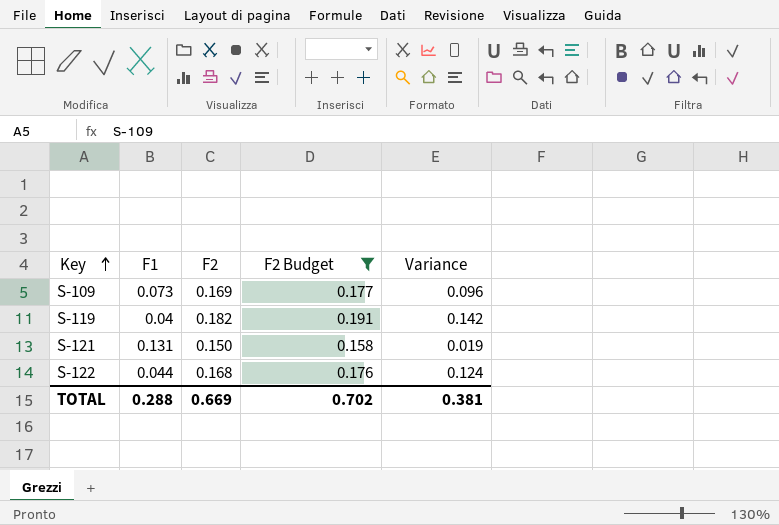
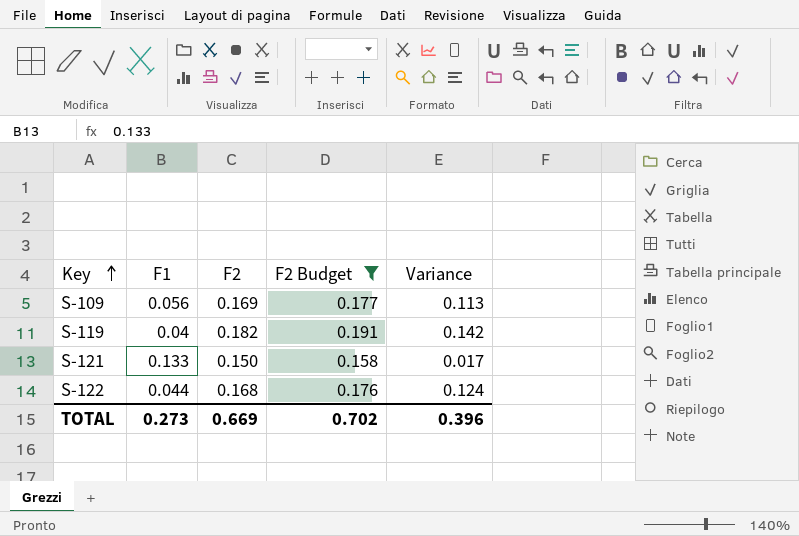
S-109 | F1: 0.073 -> 0.056
S-109 | Variance: 0.096 -> 0.113
S-121 | F1: 0.131 -> 0.133
S-121 | Variance: 0.019 -> 0.017
TOTAL | F1: 0.288 -> 0.273
TOTAL | Variance: 0.381 -> 0.396

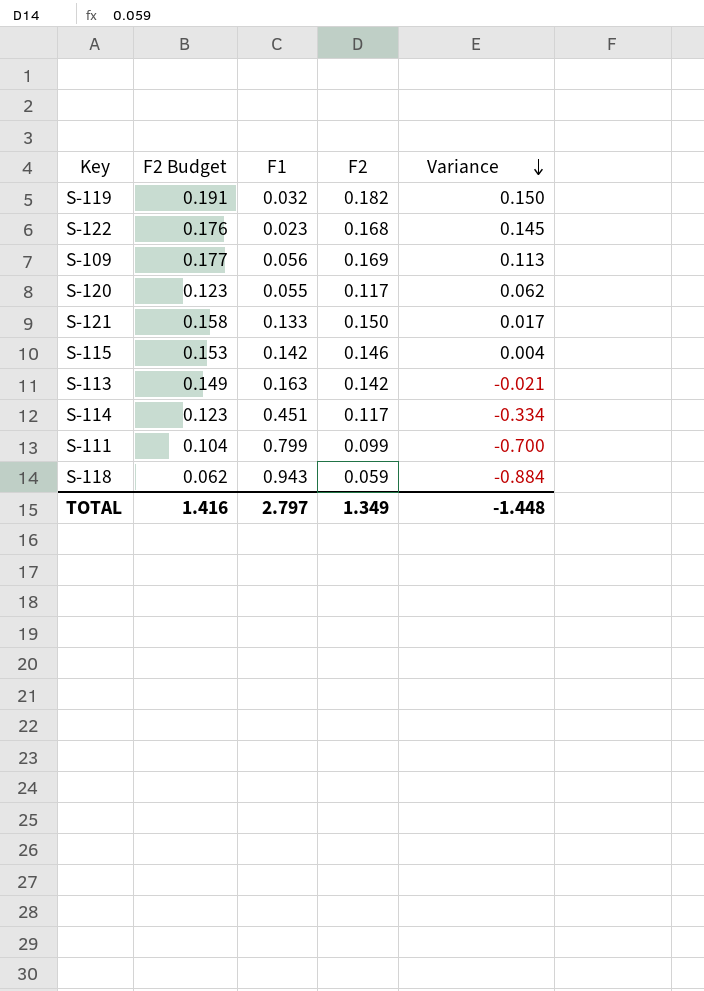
filter: F2 Budget >= 0.158 -> none
row order: Key ascending -> Variance descending
column F2 Budget | position: 4 -> 2
S-119 | F1: 0.04 -> 0.032
S-119 | Variance: 0.142 -> 0.150
S-122 | F1: 0.044 -> 0.023
S-122 | Variance: 0.124 -> 0.145
TOTAL | F2 Budget: 0.702 -> 1.416
TOTAL | F1: 0.273 -> 2.797
TOTAL | F2: 0.669 -> 1.349
TOTAL | Variance: 0.396 -> -1.448

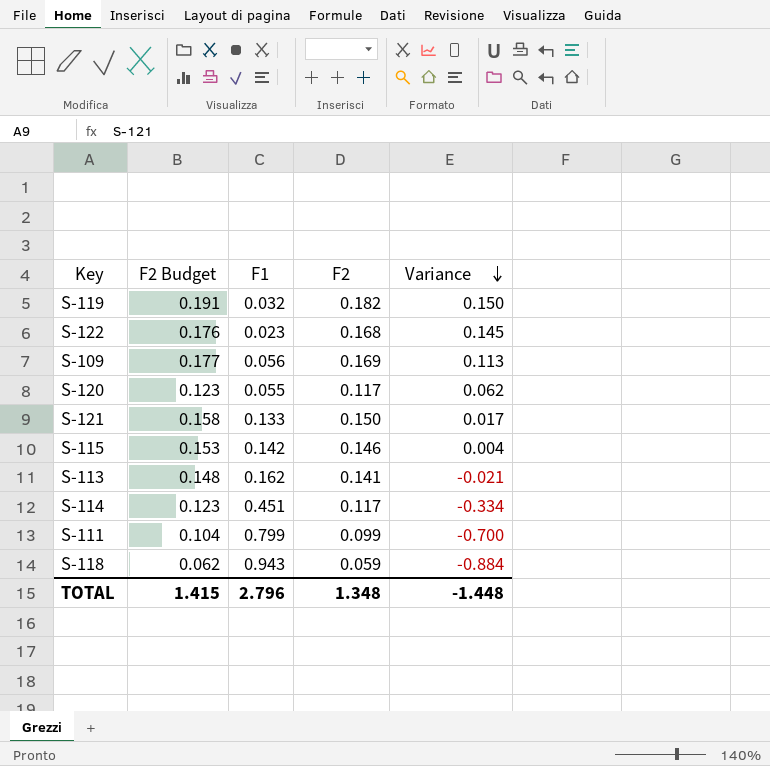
S-113 | F2 Budget: 0.149 -> 0.148
S-113 | F1: 0.163 -> 0.162
S-113 | F2: 0.142 -> 0.141
TOTAL | F2 Budget: 1.416 -> 1.415
TOTAL | F1: 2.797 -> 2.796
TOTAL | F2: 1.349 -> 1.348

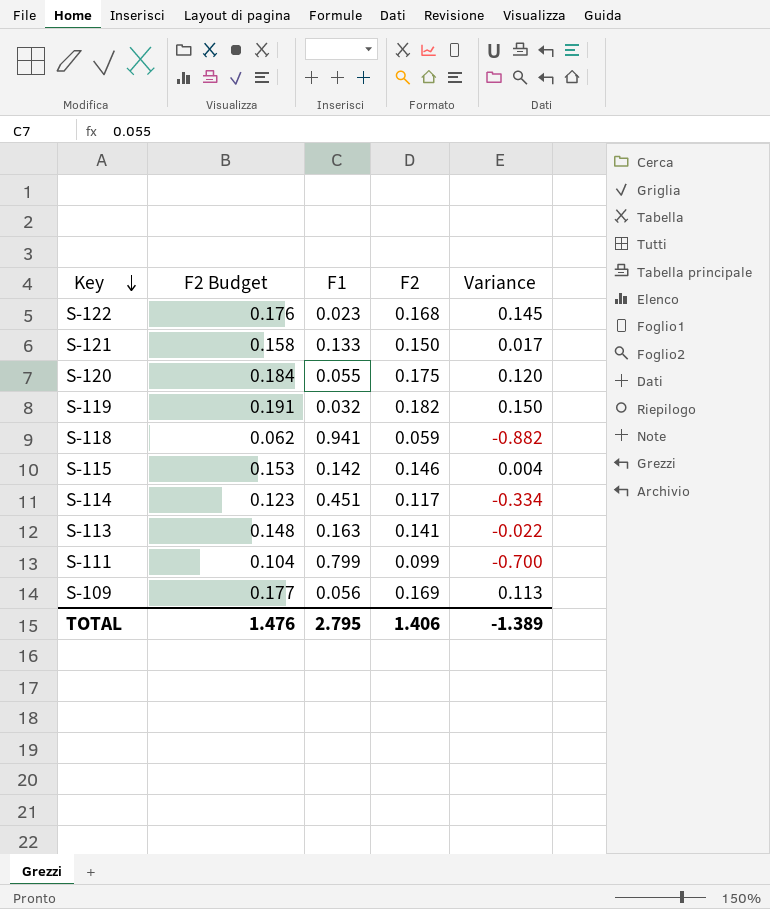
row order: Variance descending -> Key descending
S-120 | F2 Budget: 0.123 -> 0.184
S-120 | F2: 0.117 -> 0.175
S-120 | Variance: 0.062 -> 0.120
S-118 | F1: 0.943 -> 0.941
S-118 | Variance: -0.884 -> -0.882
S-113 | F1: 0.162 -> 0.163
S-113 | Variance: -0.021 -> -0.022
TOTAL | F2 Budget: 1.415 -> 1.476
TOTAL | F1: 2.796 -> 2.795
TOTAL | F2: 1.348 -> 1.406
TOTAL | Variance: -1.448 -> -1.389

